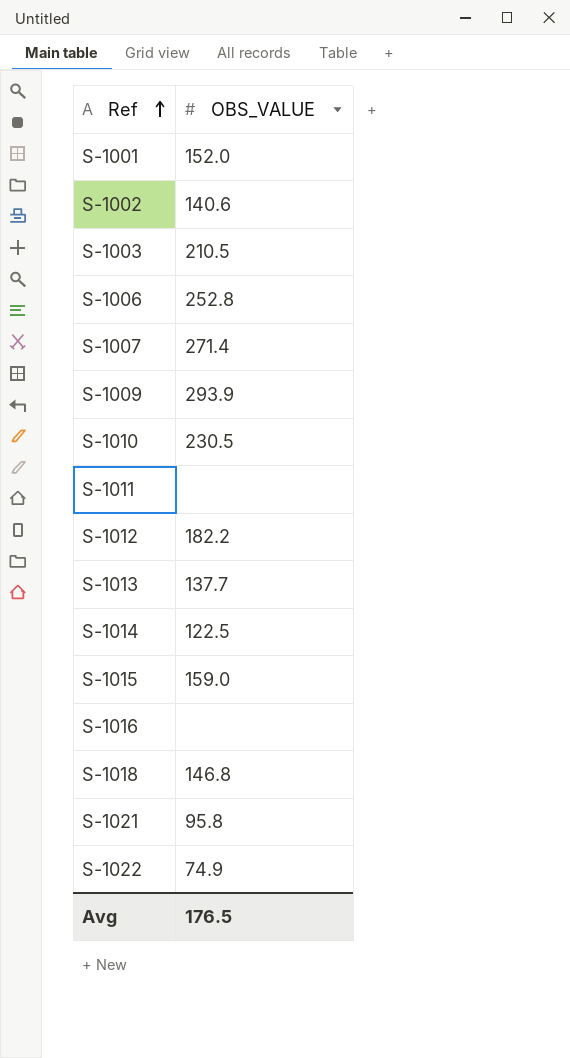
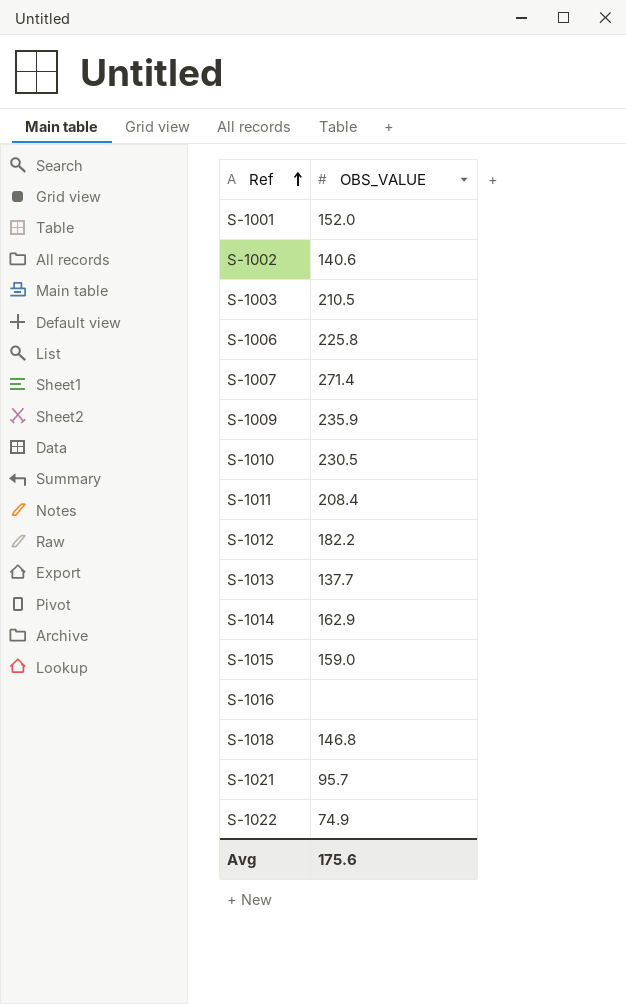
S-1006 | OBS_VALUE: 252.8 -> 225.8
S-1009 | OBS_VALUE: 293.9 -> 235.9
S-1011 | OBS_VALUE: none -> 208.4
S-1014 | OBS_VALUE: 122.5 -> 162.9
S-1021 | OBS_VALUE: 95.8 -> 95.7
Avg | OBS_VALUE: 176.5 -> 175.6

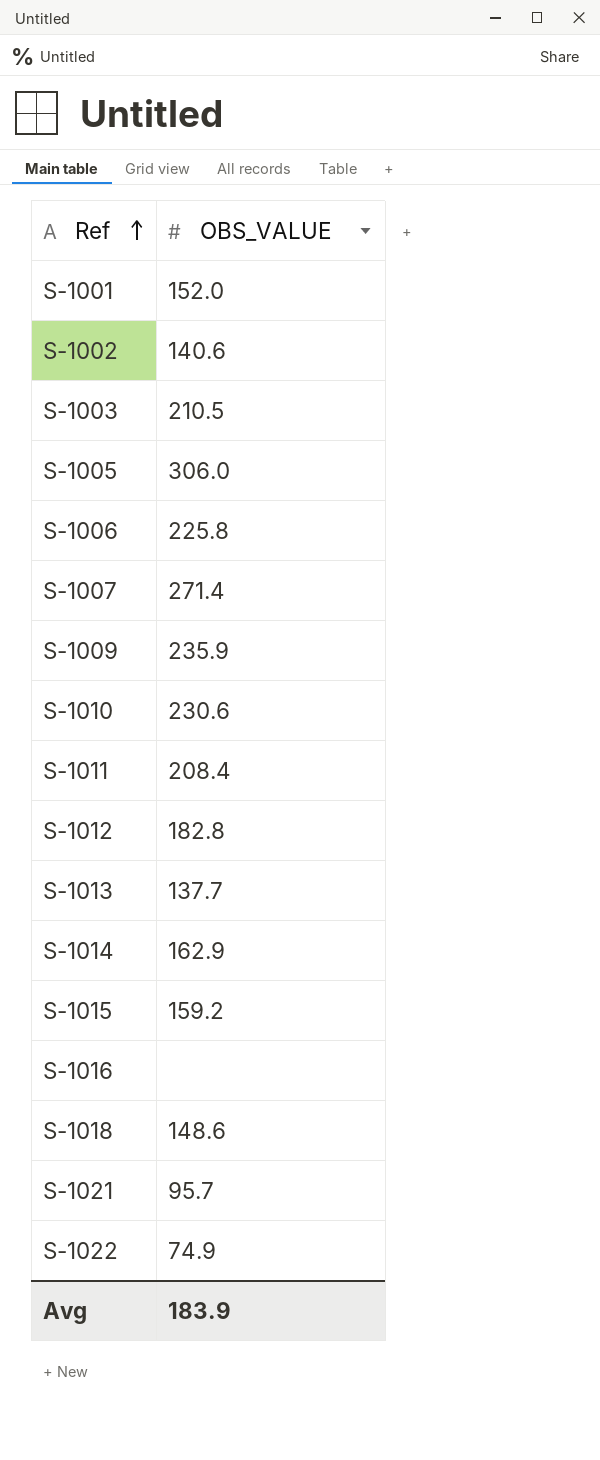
row S-1005: none -> 306.0
S-1010 | OBS_VALUE: 230.5 -> 230.6
S-1012 | OBS_VALUE: 182.2 -> 182.8
S-1015 | OBS_VALUE: 159.0 -> 159.2
S-1018 | OBS_VALUE: 146.8 -> 148.6
Avg | OBS_VALUE: 175.6 -> 183.9

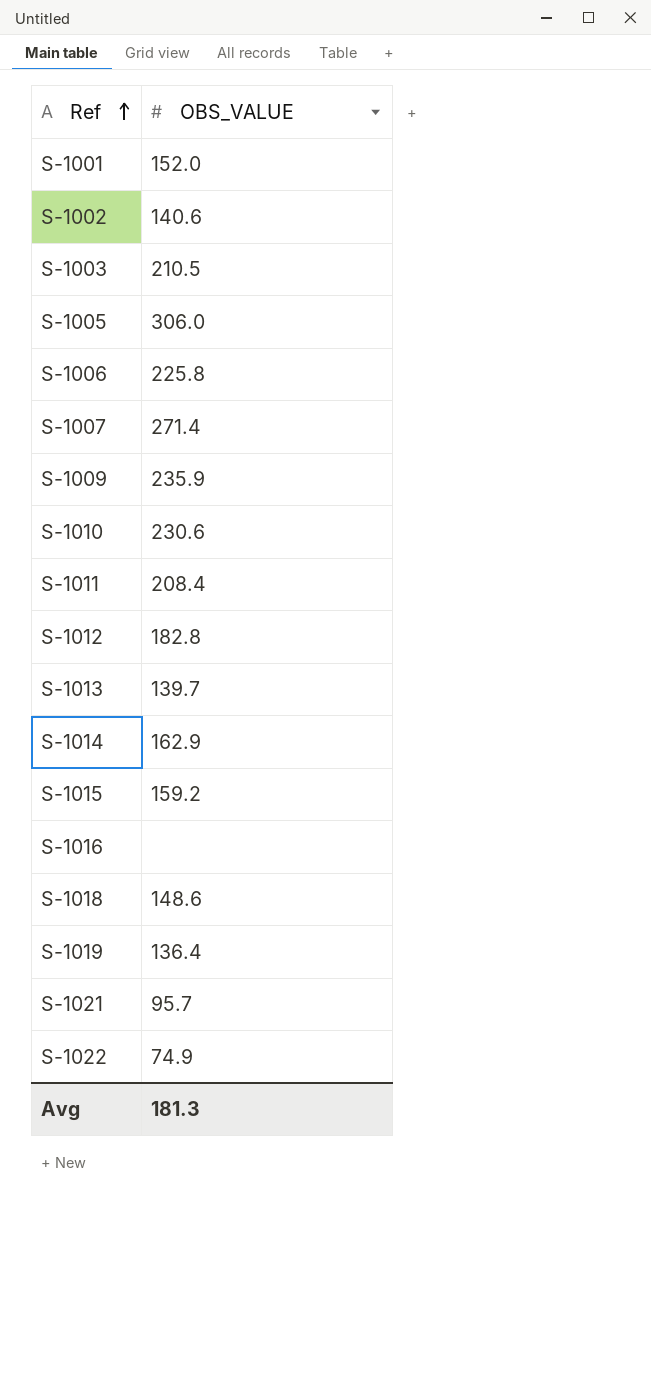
S-1013 | OBS_VALUE: 137.7 -> 139.7
row S-1019: none -> 136.4
Avg | OBS_VALUE: 183.9 -> 181.3

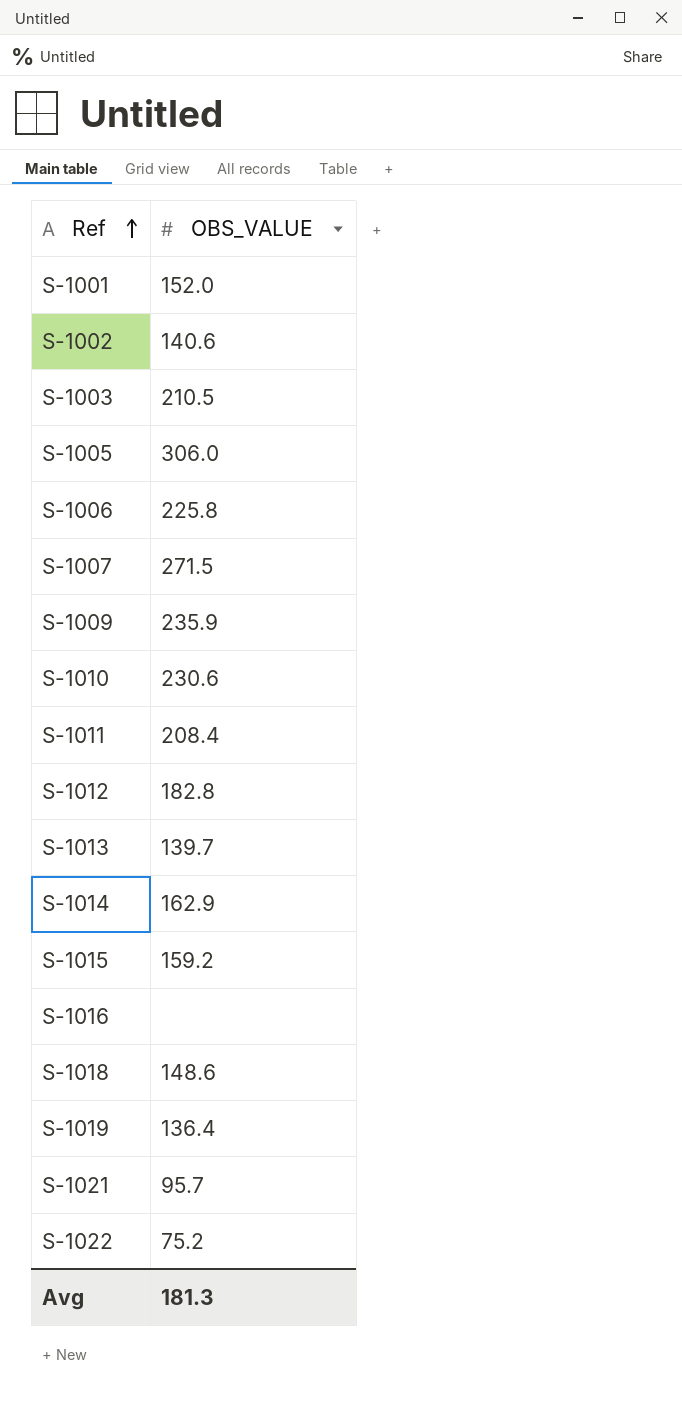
S-1007 | OBS_VALUE: 271.4 -> 271.5
S-1022 | OBS_VALUE: 74.9 -> 75.2

